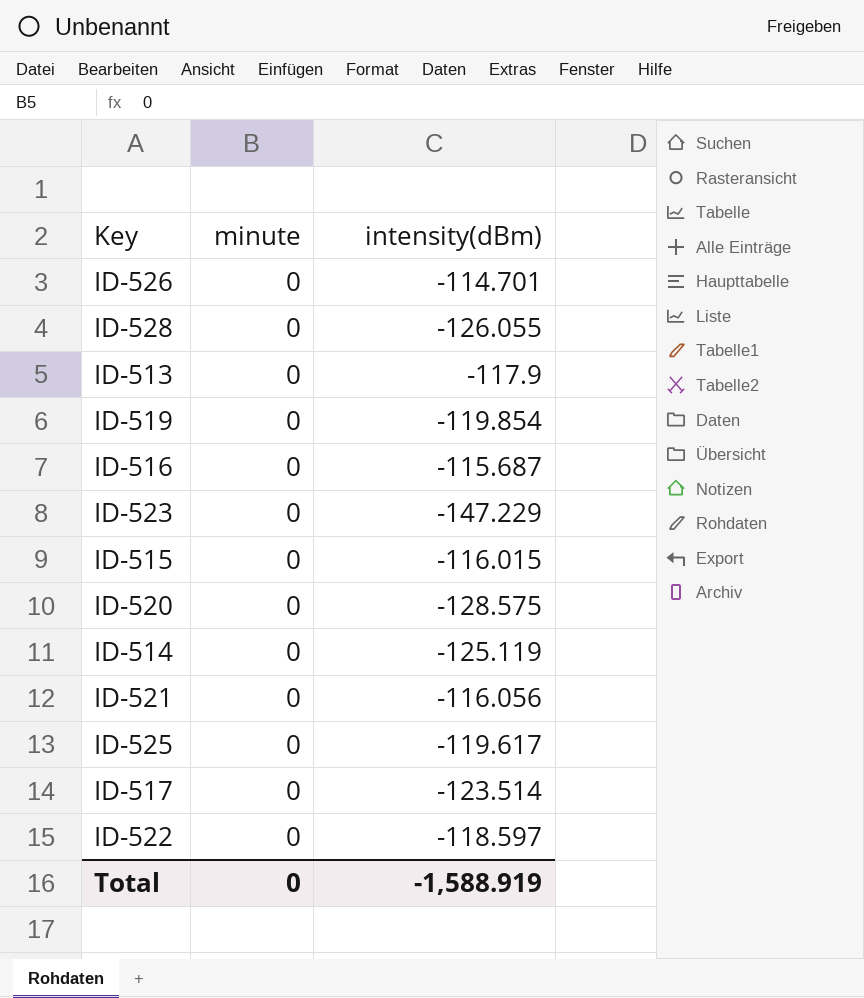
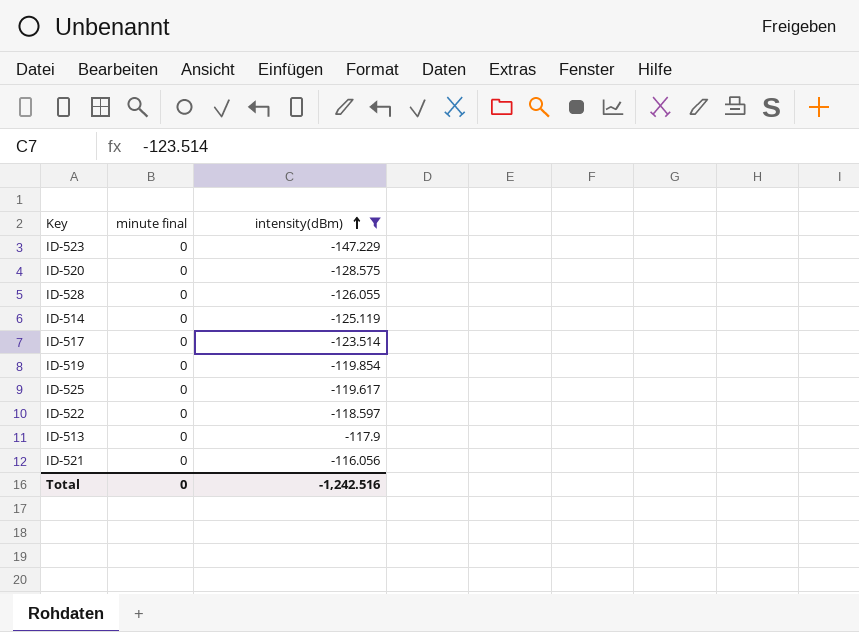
filter: none -> intensity(dBm) <= -116.056
row order: none -> intensity(dBm) ascending
column name: minute -> minute final
Total | intensity(dBm): -1,588.919 -> -1,242.516

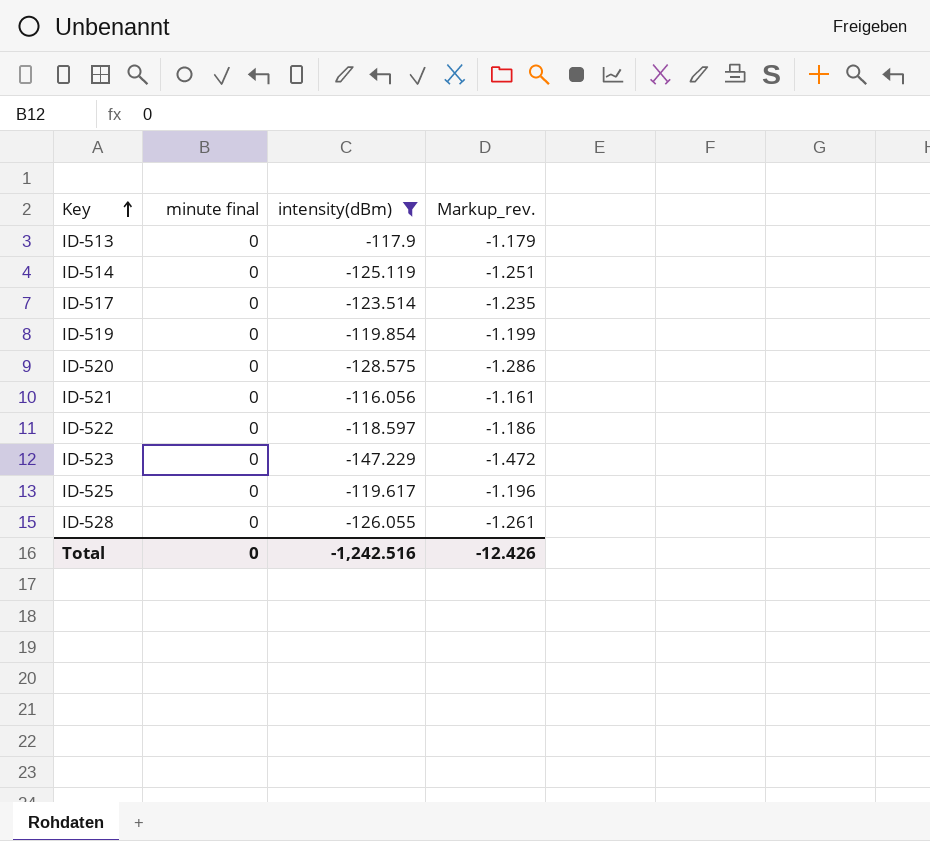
row order: intensity(dBm) ascending -> Key ascending
column Markup_rev. | formula: none -> [intensity(dBm)] * 0.01

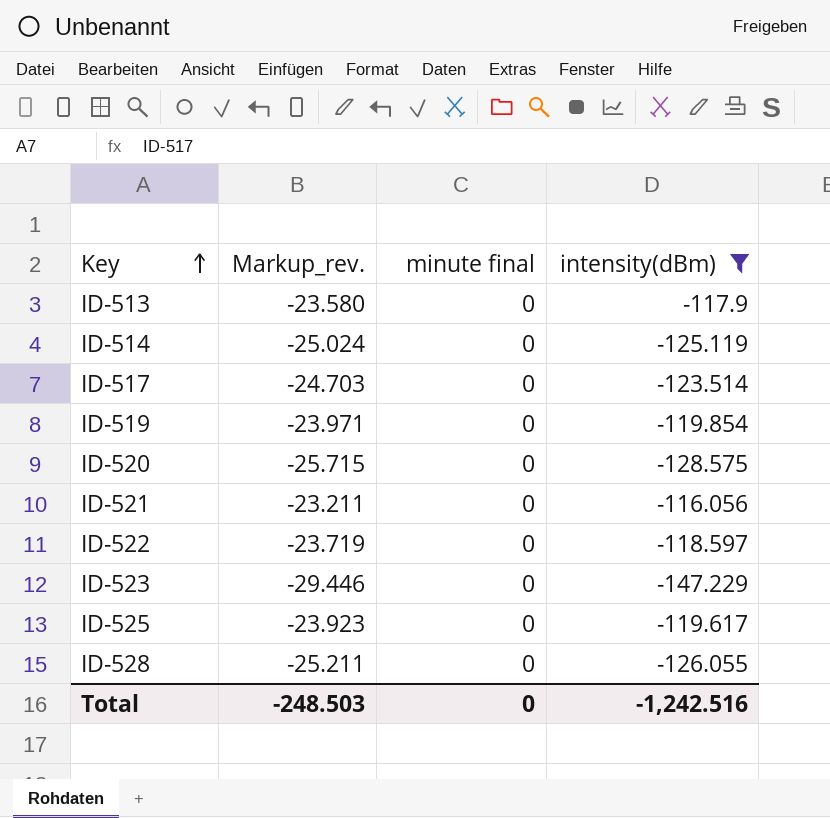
column Markup_rev. | formula: [intensity(dBm)] * 0.01 -> [intensity(dBm)] * 0.2
column Markup_rev. | position: 4 -> 2
Total | Markup_rev.: -12.426 -> -248.503

